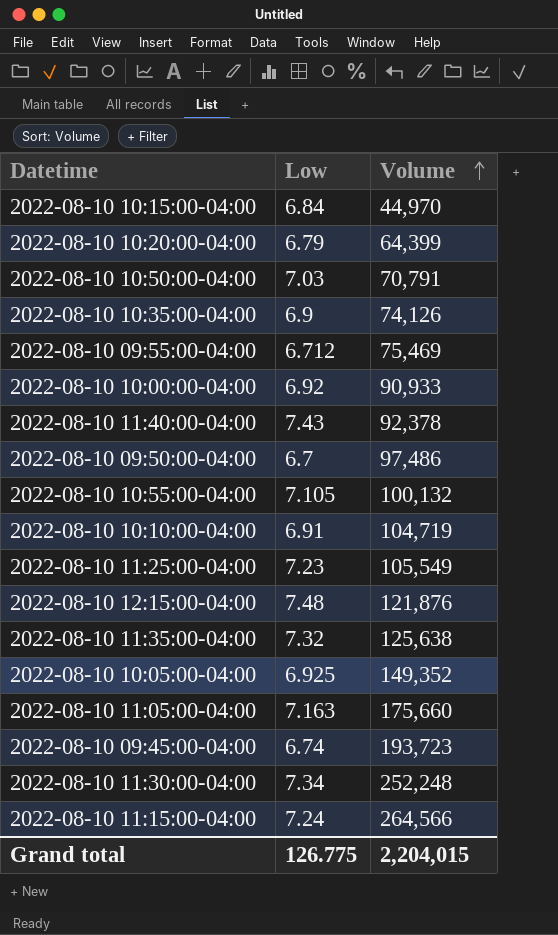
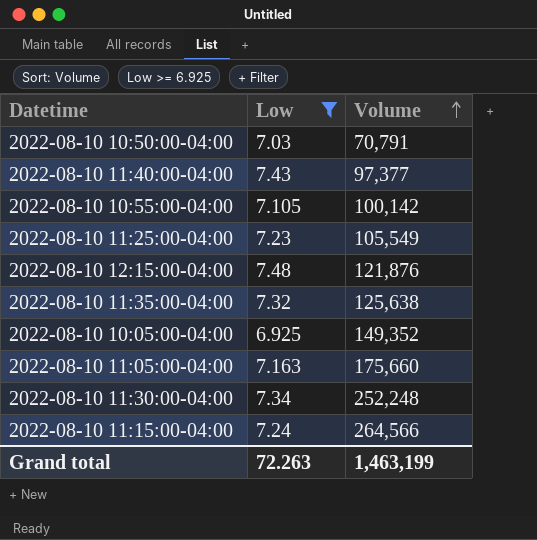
filter: none -> Low >= 6.925
2022-08-10 11:40:00-04:00 | Volume: 92,378 -> 97,377
2022-08-10 10:55:00-04:00 | Volume: 100,132 -> 100,142
Grand total | Low: 126.775 -> 72.263
Grand total | Volume: 2,204,015 -> 1,463,199

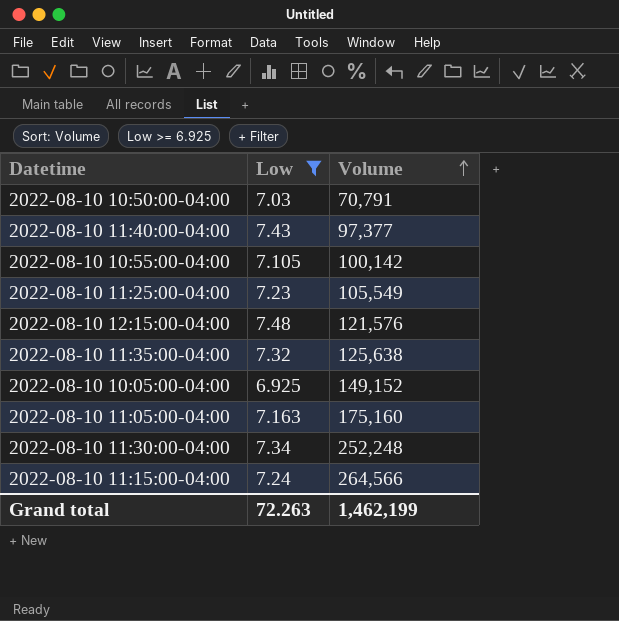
2022-08-10 12:15:00-04:00 | Volume: 121,876 -> 121,576
2022-08-10 10:05:00-04:00 | Volume: 149,352 -> 149,152
2022-08-10 11:05:00-04:00 | Volume: 175,660 -> 175,160
Grand total | Volume: 1,463,199 -> 1,462,199

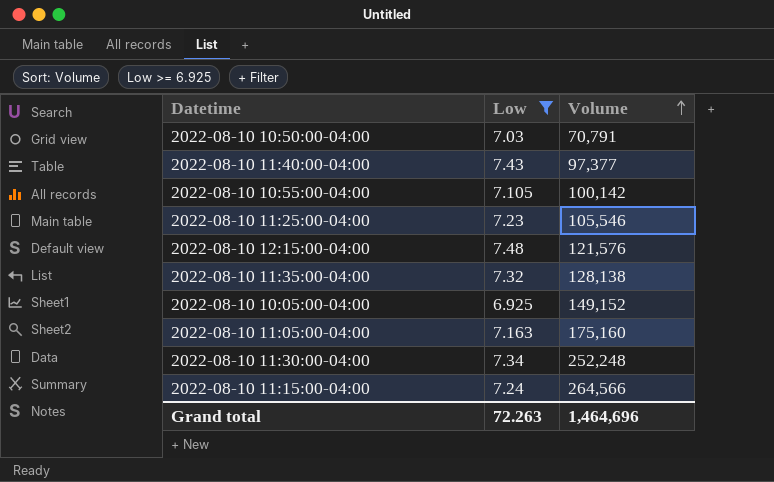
2022-08-10 11:25:00-04:00 | Volume: 105,549 -> 105,546
2022-08-10 11:35:00-04:00 | Volume: 125,638 -> 128,138
Grand total | Volume: 1,462,199 -> 1,464,696

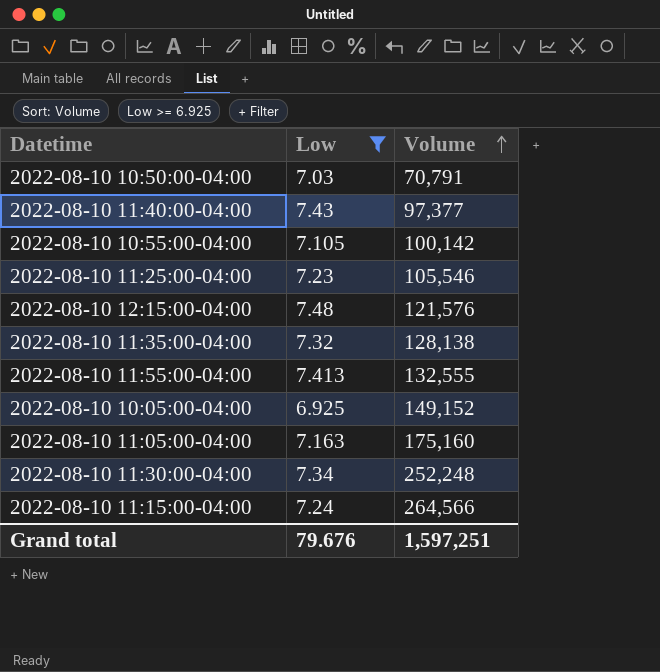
row 2022-08-10 11:55:00-04:00: none -> 7.413 | 132,555
Grand total | Low: 72.263 -> 79.676
Grand total | Volume: 1,464,696 -> 1,597,251

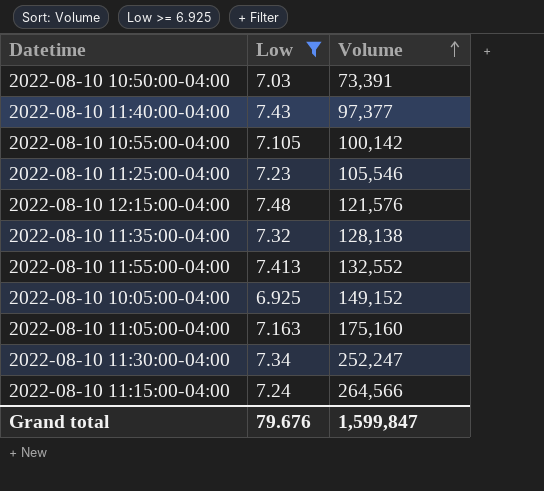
2022-08-10 10:50:00-04:00 | Volume: 70,791 -> 73,391
2022-08-10 11:55:00-04:00 | Volume: 132,555 -> 132,552
2022-08-10 11:30:00-04:00 | Volume: 252,248 -> 252,247
Grand total | Volume: 1,597,251 -> 1,599,847

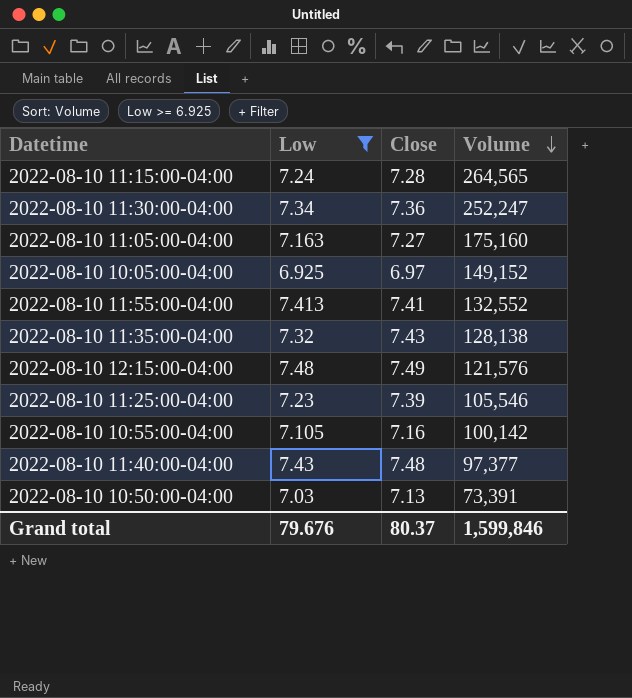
row order: Volume ascending -> Volume descending
column Close | position: none -> 3
2022-08-10 11:15:00-04:00 | Volume: 264,566 -> 264,565
Grand total | Volume: 1,599,847 -> 1,599,846

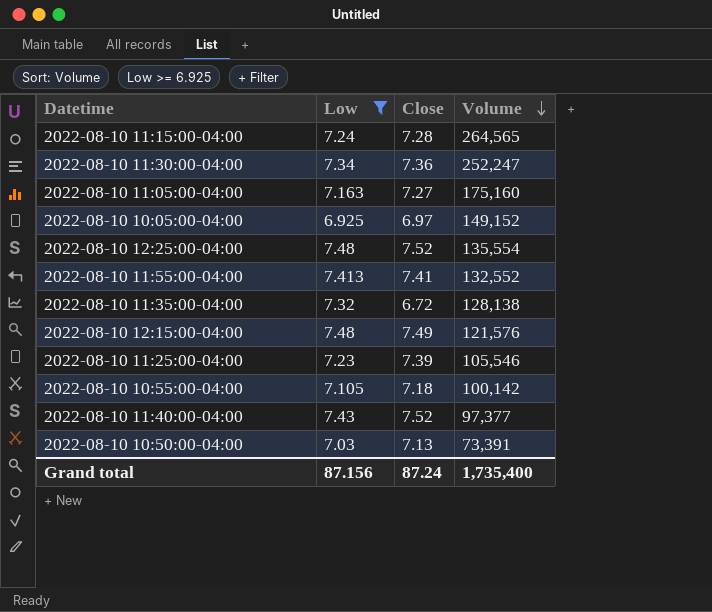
row 2022-08-10 12:25:00-04:00: none -> 7.48 | 7.52 | 135,554
2022-08-10 11:35:00-04:00 | Close: 7.43 -> 6.72
2022-08-10 10:55:00-04:00 | Close: 7.16 -> 7.18
2022-08-10 11:40:00-04:00 | Close: 7.48 -> 7.52
Grand total | Low: 79.676 -> 87.156
Grand total | Close: 80.37 -> 87.24
Grand total | Volume: 1,599,846 -> 1,735,400

